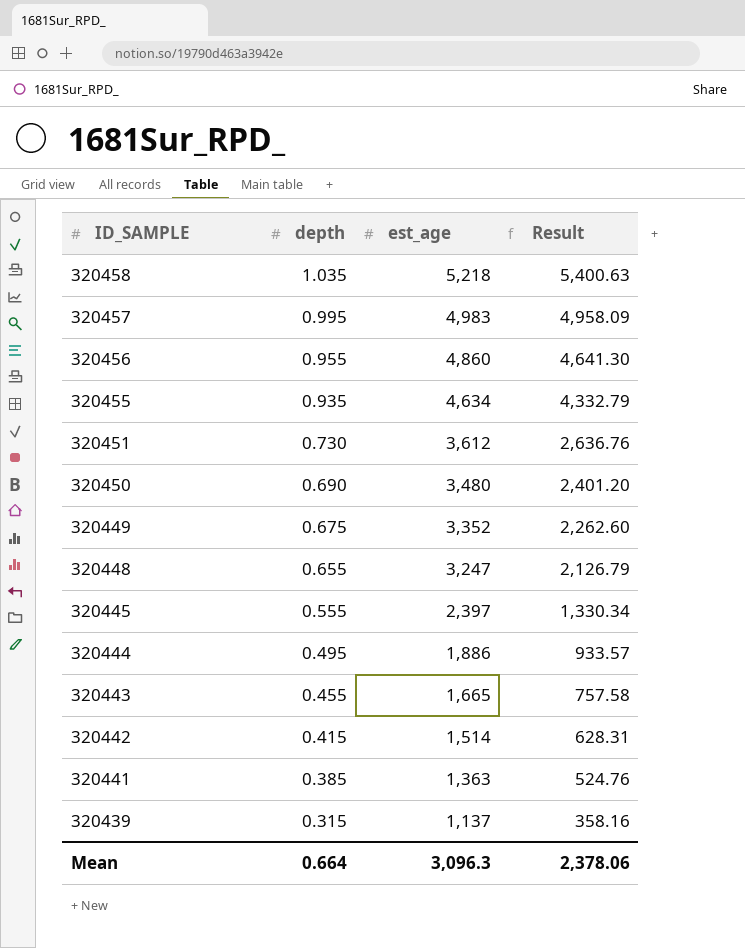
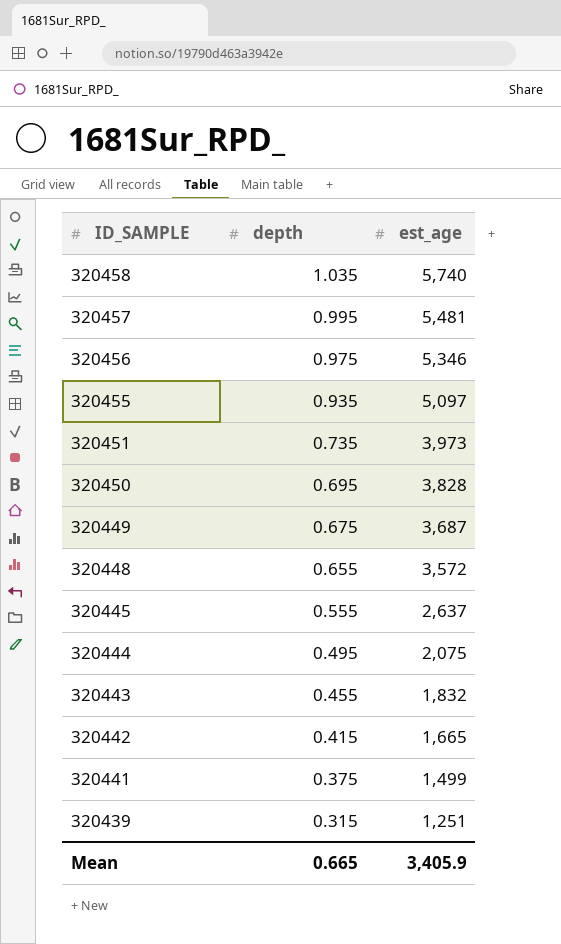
column Result | formula: [depth] * [est_age] -> none
320458 | est_age: 5,218 -> 5,740
320457 | est_age: 4,983 -> 5,481
320456 | depth: 0.955 -> 0.975
320456 | est_age: 4,860 -> 5,346
320455 | est_age: 4,634 -> 5,097
320451 | depth: 0.730 -> 0.735
320451 | est_age: 3,612 -> 3,973
320450 | depth: 0.690 -> 0.695
320450 | est_age: 3,480 -> 3,828
320449 | est_age: 3,352 -> 3,687
320448 | est_age: 3,247 -> 3,572
320445 | est_age: 2,397 -> 2,637
320444 | est_age: 1,886 -> 2,075
320443 | est_age: 1,665 -> 1,832
320442 | est_age: 1,514 -> 1,665
320441 | depth: 0.385 -> 0.375
320441 | est_age: 1,363 -> 1,499
320439 | est_age: 1,137 -> 1,251
Mean | depth: 0.664 -> 0.665
Mean | est_age: 3,096.3 -> 3,405.9

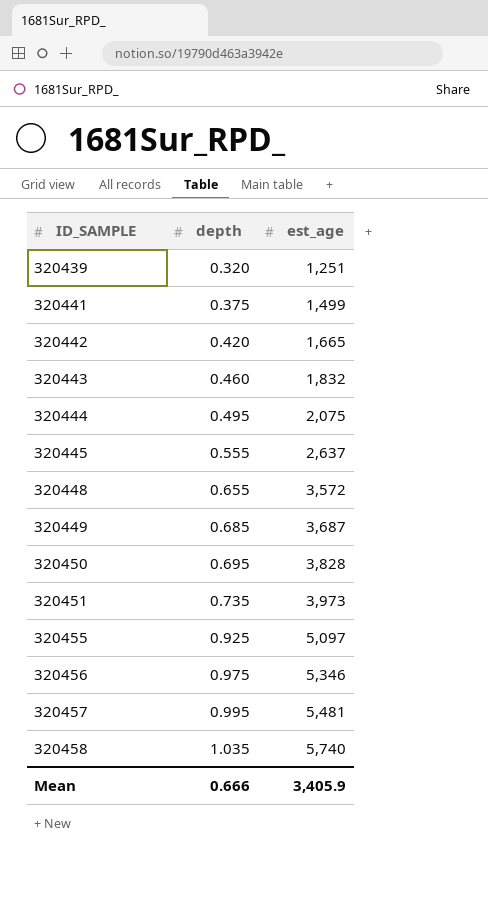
row order: ID_SAMPLE descending -> ID_SAMPLE ascending
320439 | depth: 0.315 -> 0.320
320442 | depth: 0.415 -> 0.420
320443 | depth: 0.455 -> 0.460
320449 | depth: 0.675 -> 0.685
320455 | depth: 0.935 -> 0.925
Mean | depth: 0.665 -> 0.666

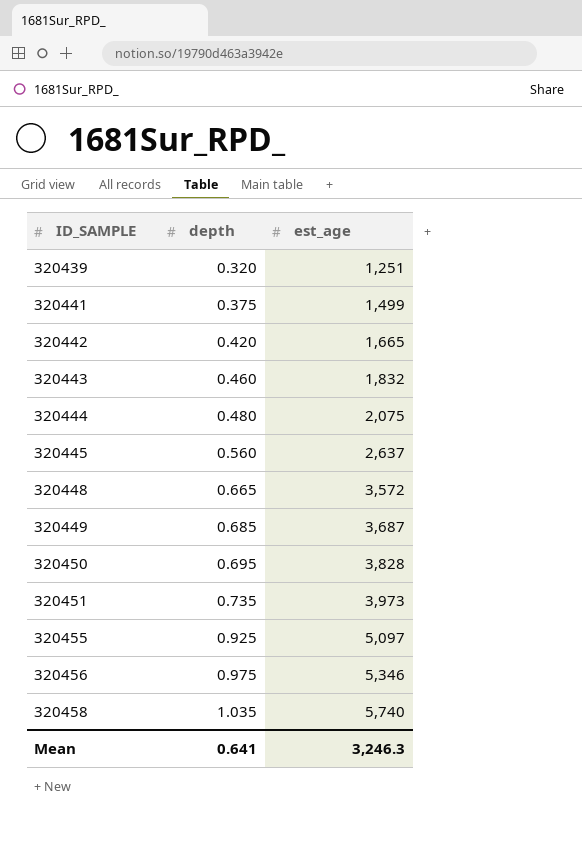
row 320457: 0.995 | 5,481 -> none
320444 | depth: 0.495 -> 0.480
320445 | depth: 0.555 -> 0.560
320448 | depth: 0.655 -> 0.665
Mean | depth: 0.666 -> 0.641
Mean | est_age: 3,405.9 -> 3,246.3

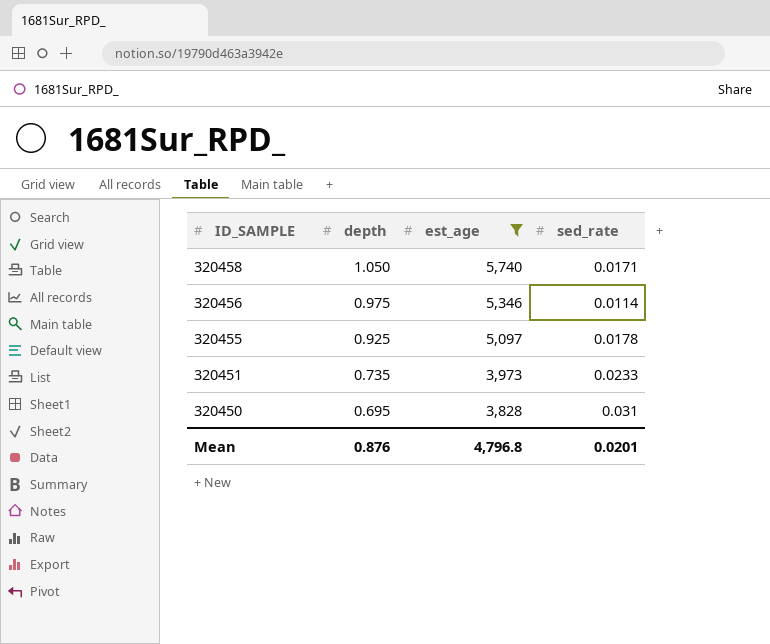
filter: none -> est_age >= 3,828
row order: ID_SAMPLE ascending -> ID_SAMPLE descending
column sed_rate | position: none -> 4
320458 | depth: 1.035 -> 1.050
Mean | depth: 0.641 -> 0.876
Mean | est_age: 3,246.3 -> 4,796.8

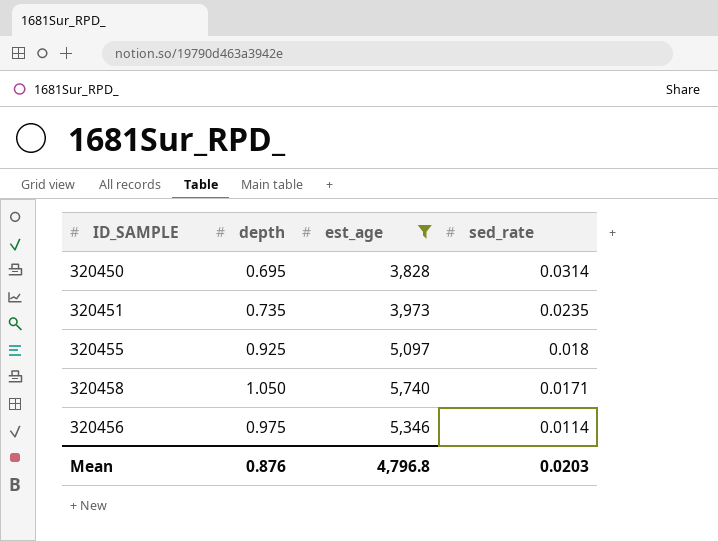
row order: ID_SAMPLE descending -> sed_rate descending
320450 | sed_rate: 0.031 -> 0.0314
320451 | sed_rate: 0.0233 -> 0.0235
320455 | sed_rate: 0.0178 -> 0.018
Mean | sed_rate: 0.0201 -> 0.0203

